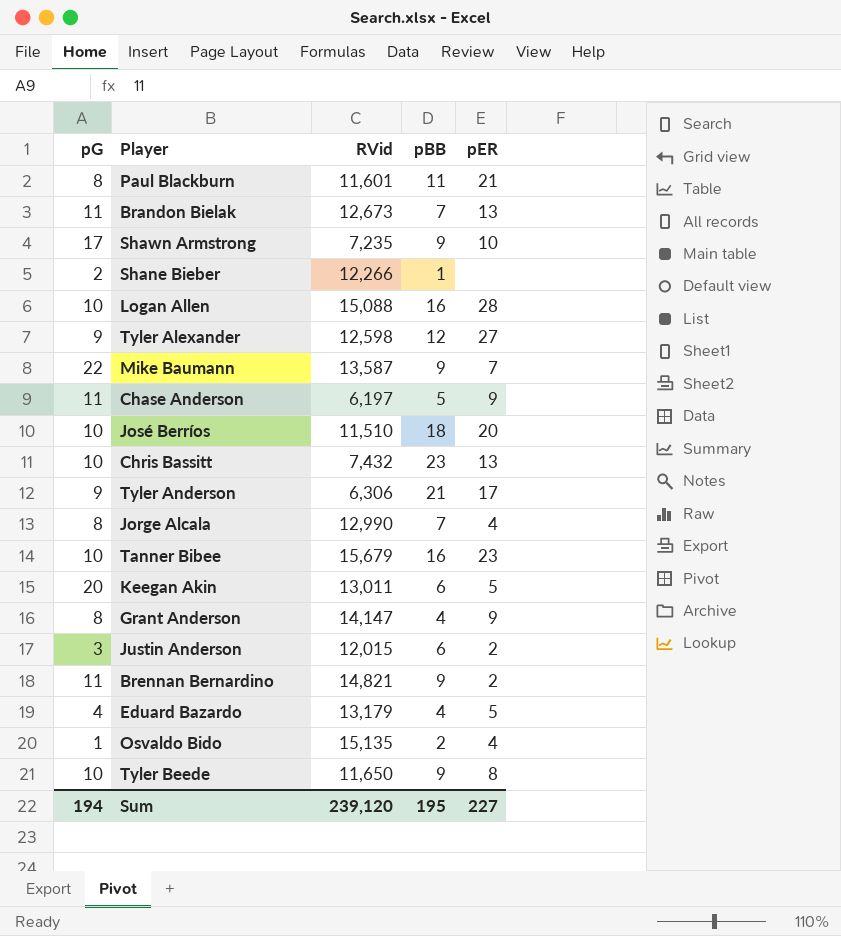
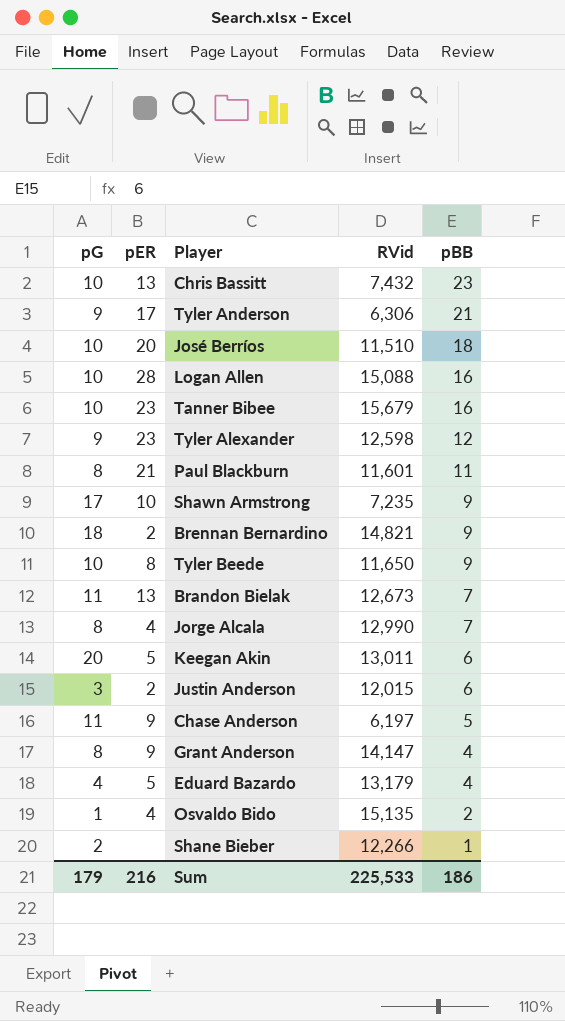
row order: none -> pBB descending
column pER | position: 5 -> 2
row Mike Baumann: 22 | 13,587 | 9 | 7 -> none
Tyler Alexander | pER: 27 -> 23
Brennan Bernardino | pG: 11 -> 18
Sum | pG: 194 -> 179
Sum | pER: 227 -> 216
Sum | RVid: 239,120 -> 225,533
Sum | pBB: 195 -> 186

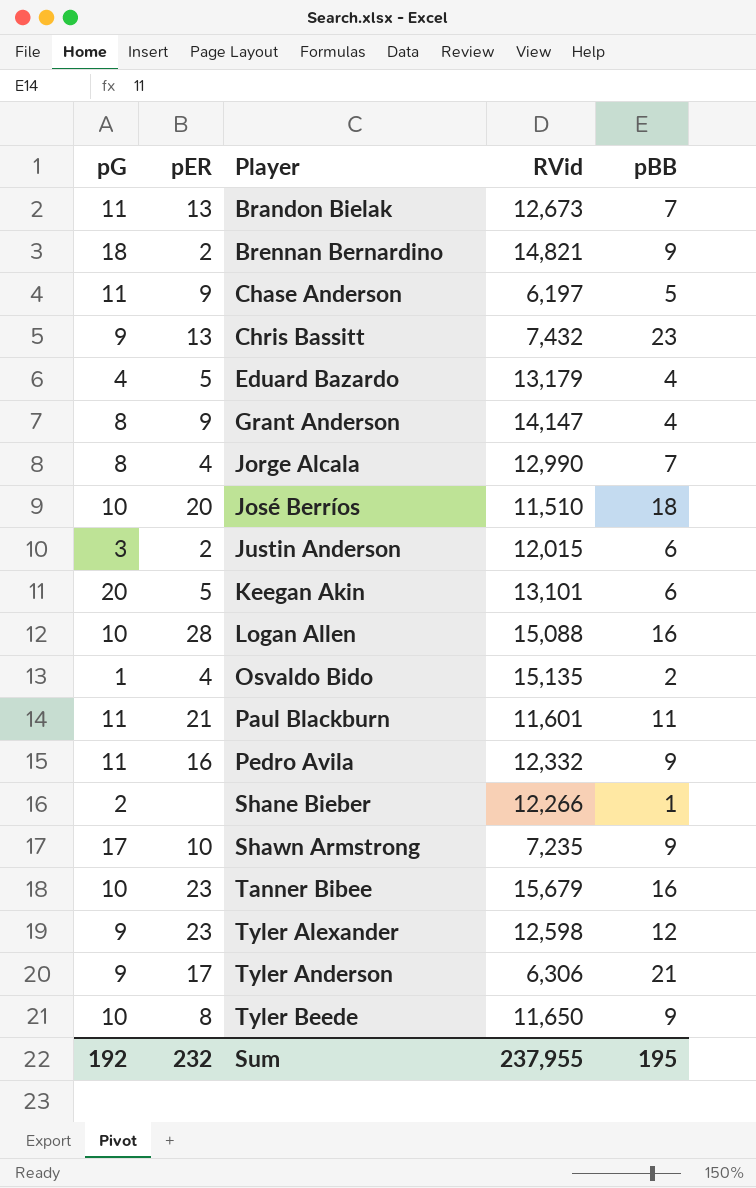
row order: pBB descending -> Player ascending
Chris Bassitt | pG: 10 -> 9
Keegan Akin | RVid: 13,011 -> 13,101
Paul Blackburn | pG: 8 -> 11
row Pedro Avila: none -> 11 | 16 | 12,332 | 9
Sum | pG: 179 -> 192
Sum | pER: 216 -> 232
Sum | RVid: 225,533 -> 237,955
Sum | pBB: 186 -> 195

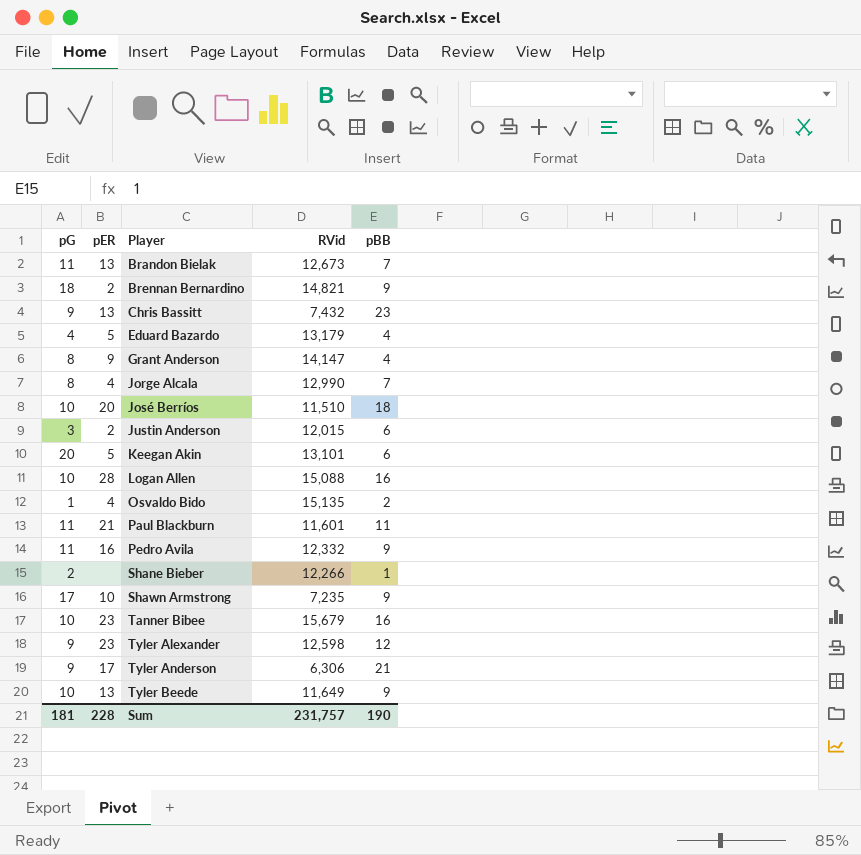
row Chase Anderson: 11 | 9 | 6,197 | 5 -> none
Tyler Beede | pER: 8 -> 13
Tyler Beede | RVid: 11,650 -> 11,649
Sum | pG: 192 -> 181
Sum | pER: 232 -> 228
Sum | RVid: 237,955 -> 231,757
Sum | pBB: 195 -> 190

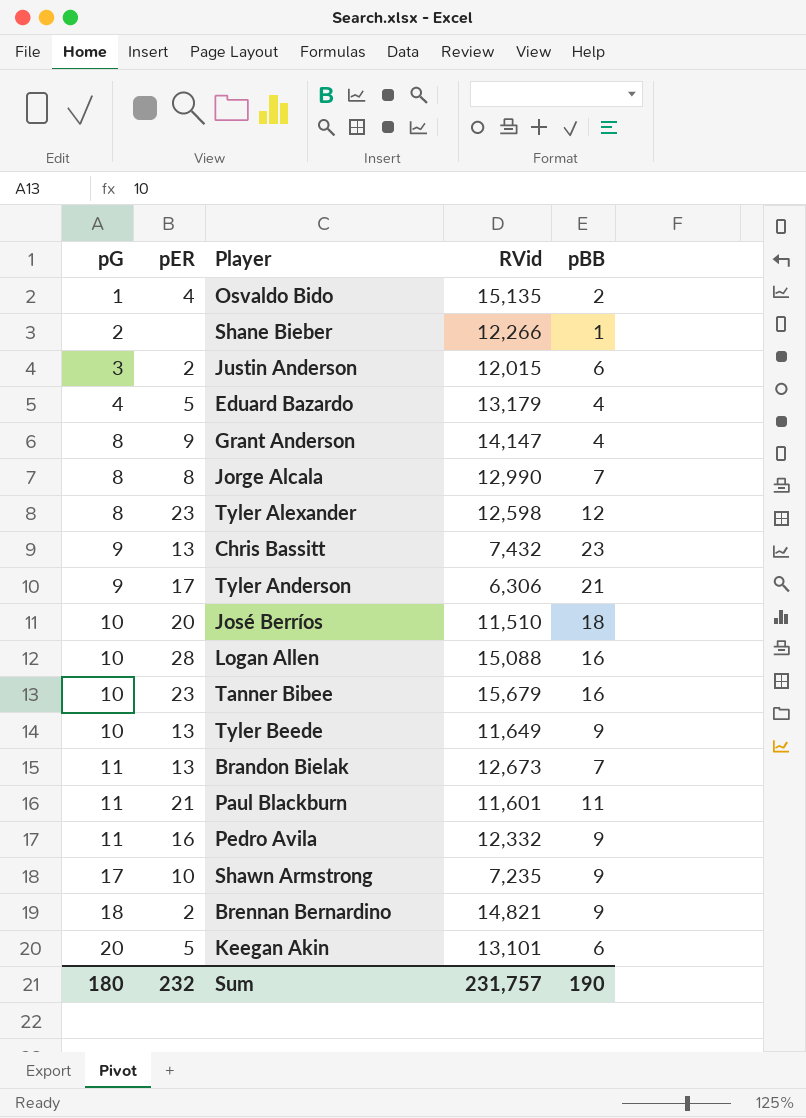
row order: Player ascending -> pG ascending
Jorge Alcala | pER: 4 -> 8
Tyler Alexander | pG: 9 -> 8
Sum | pG: 181 -> 180
Sum | pER: 228 -> 232

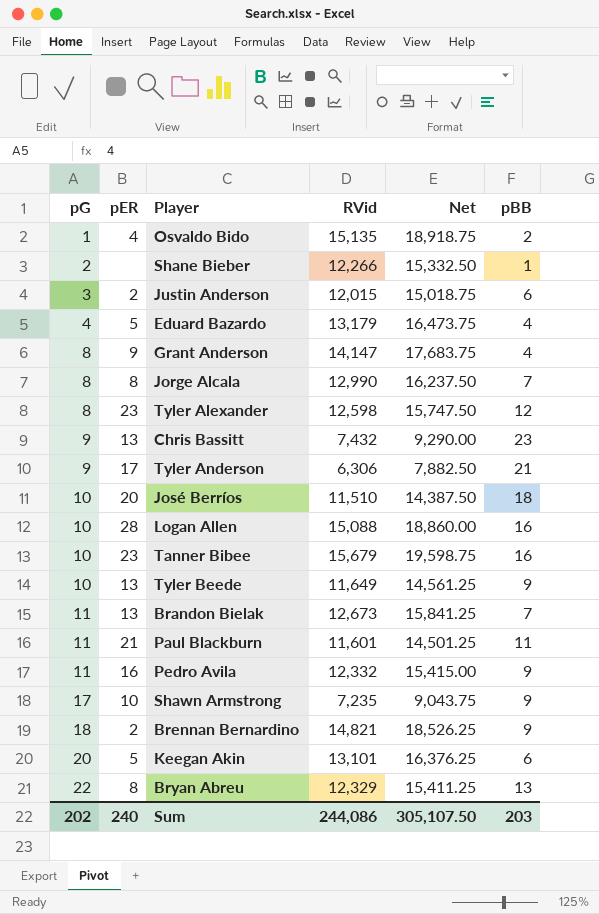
column Net | formula: none -> [RVid] * 1.25
row Bryan Abreu: none -> 22 | 8 | 12,329 | 15,411.25 | 13
Sum | pG: 180 -> 202
Sum | pER: 232 -> 240
Sum | RVid: 231,757 -> 244,086
Sum | pBB: 190 -> 203

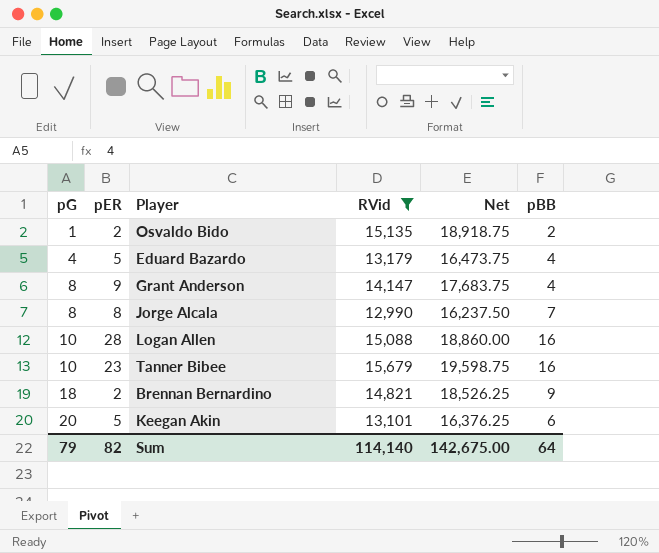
filter: none -> RVid >= 12,990
Osvaldo Bido | pER: 4 -> 2
Sum | pG: 202 -> 79
Sum | pER: 240 -> 82
Sum | RVid: 244,086 -> 114,140
Sum | Net: 305,107.50 -> 142,675.00
Sum | pBB: 203 -> 64

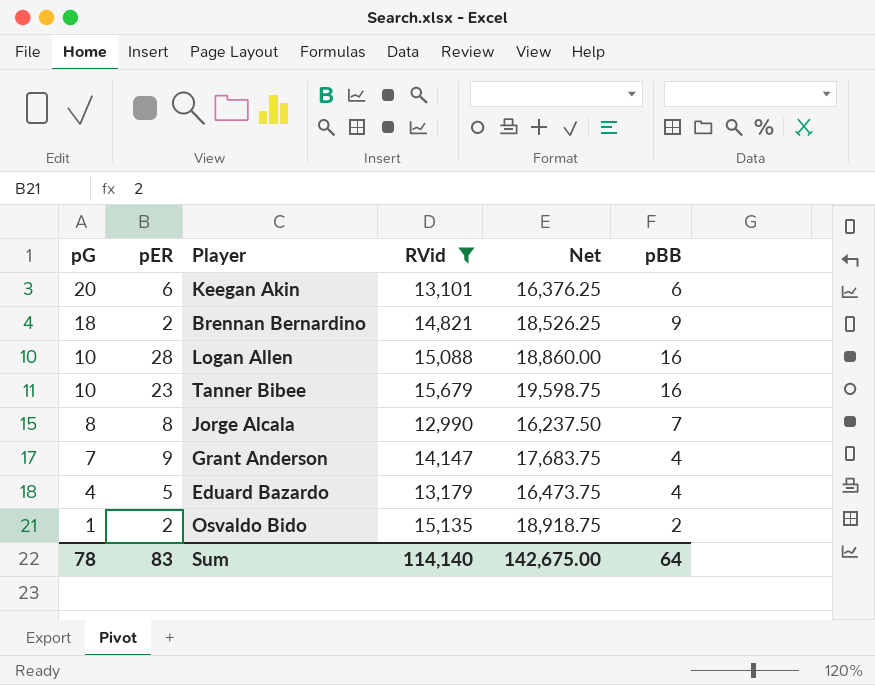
row order: pG ascending -> pG descending
Keegan Akin | pER: 5 -> 6
Grant Anderson | pG: 8 -> 7
Sum | pG: 79 -> 78
Sum | pER: 82 -> 83

